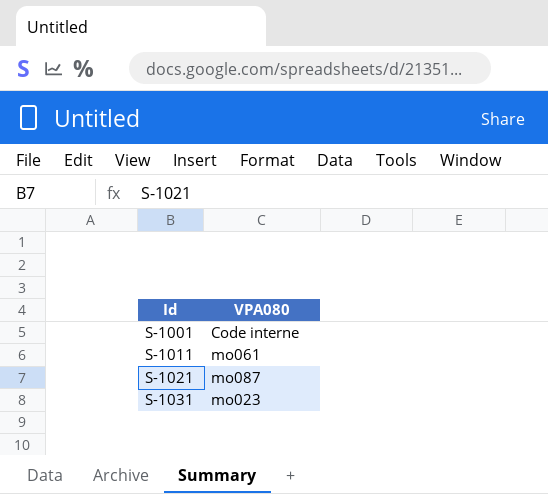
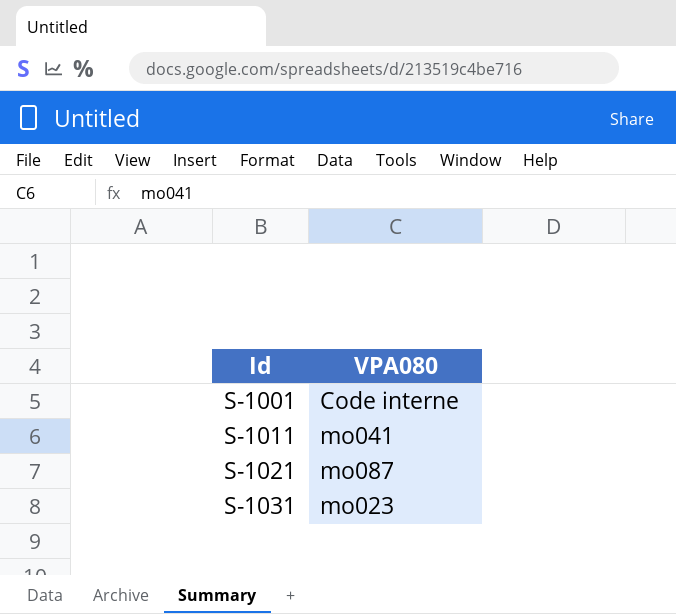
S-1011 | VPA080: mo061 -> mo041

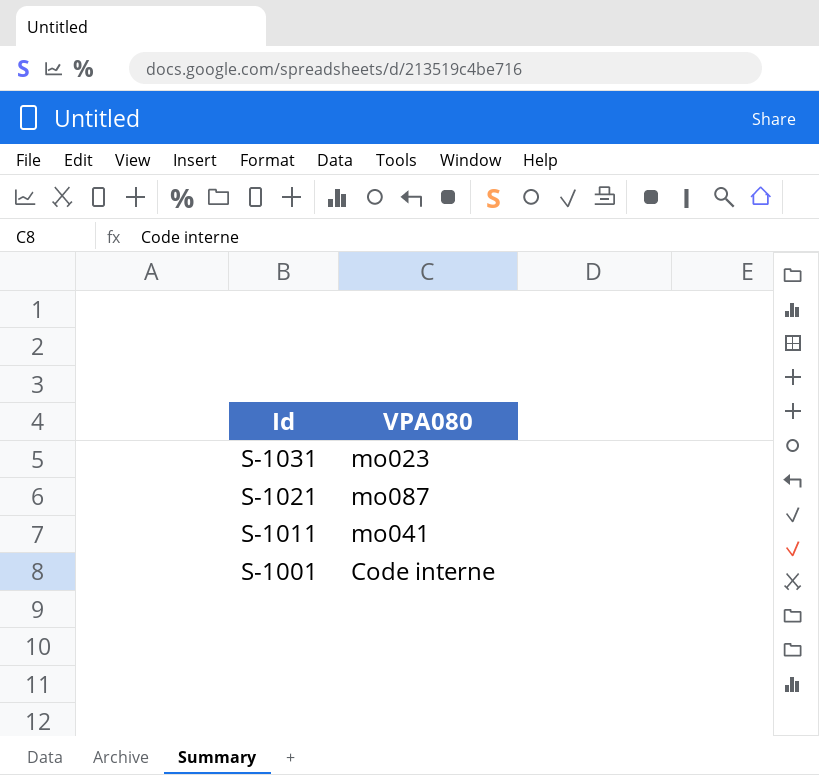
row order: Id ascending -> Id descending

